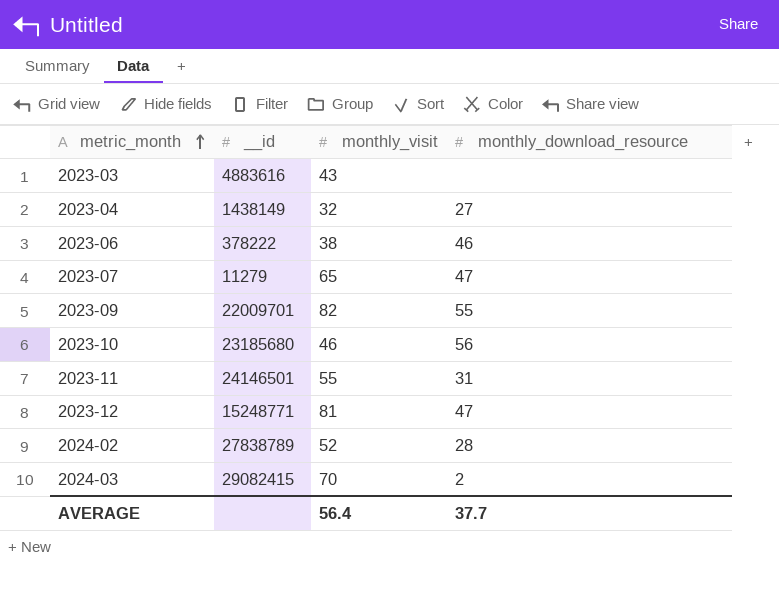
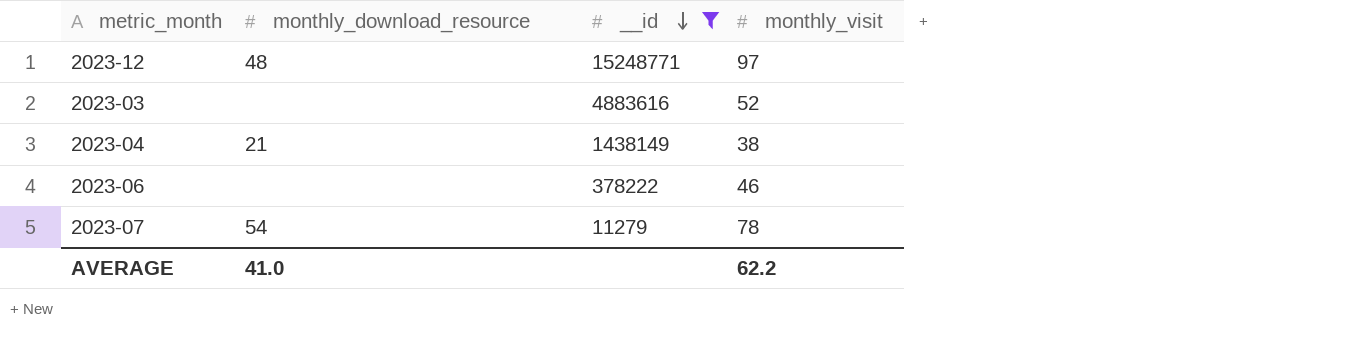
filter: none -> __id <= 15248771
row order: metric_month ascending -> __id descending
column monthly_download_resource | position: 4 -> 2
2023-12 | monthly_download_resource: 47 -> 48
2023-12 | monthly_visit: 81 -> 97
2023-03 | monthly_visit: 43 -> 52
2023-04 | monthly_download_resource: 27 -> 21
2023-04 | monthly_visit: 32 -> 38
2023-06 | monthly_download_resource: 46 -> none
2023-06 | monthly_visit: 38 -> 46
2023-07 | monthly_download_resource: 47 -> 54
2023-07 | monthly_visit: 65 -> 78
AVERAGE | monthly_download_resource: 37.7 -> 41.0
AVERAGE | monthly_visit: 56.4 -> 62.2

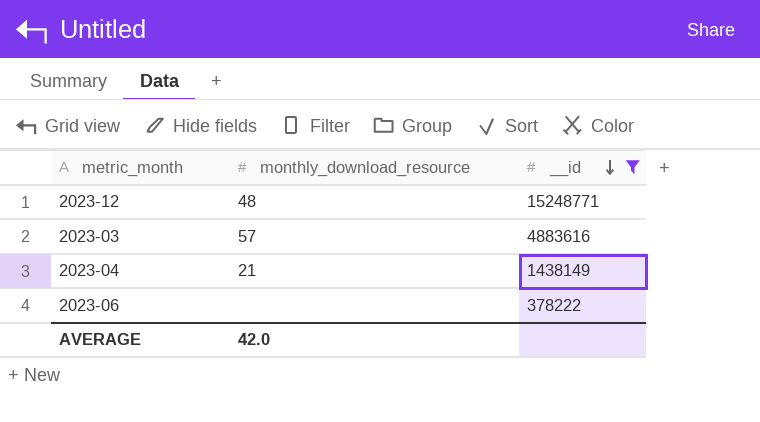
column monthly_visit | position: 4 -> none
row 2023-07: 54 | 11279 | 78 -> none
2023-03 | monthly_download_resource: none -> 57
AVERAGE | monthly_download_resource: 41.0 -> 42.0

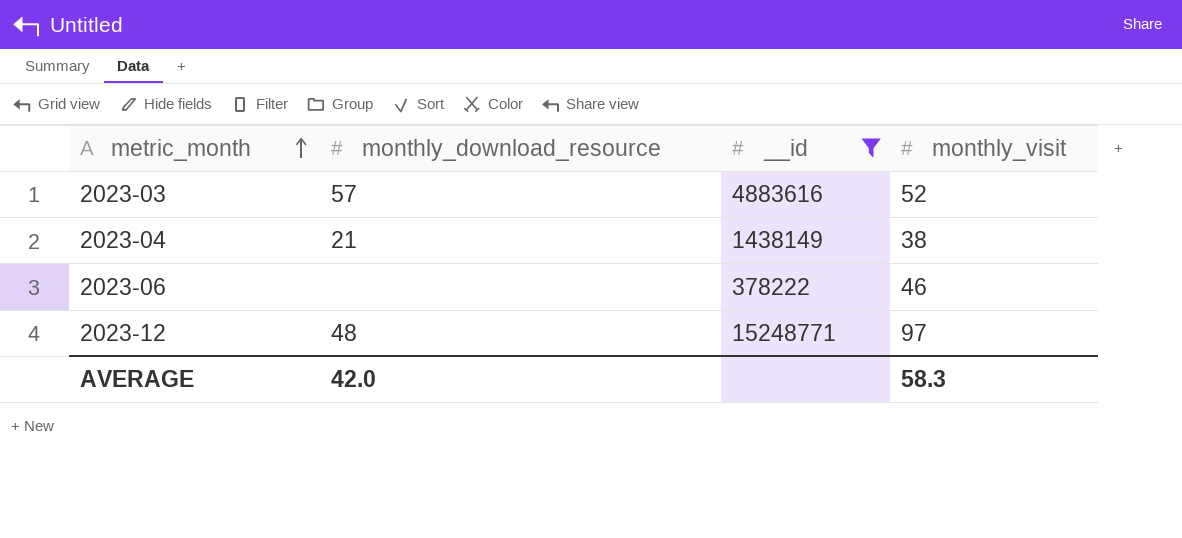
row order: __id descending -> metric_month ascending
column monthly_visit | position: none -> 4

